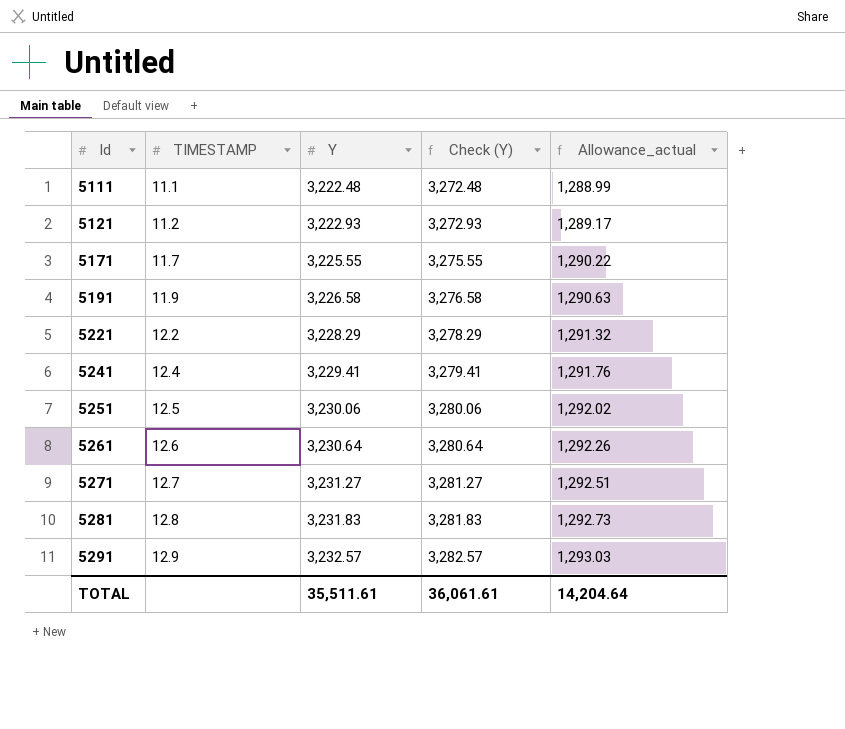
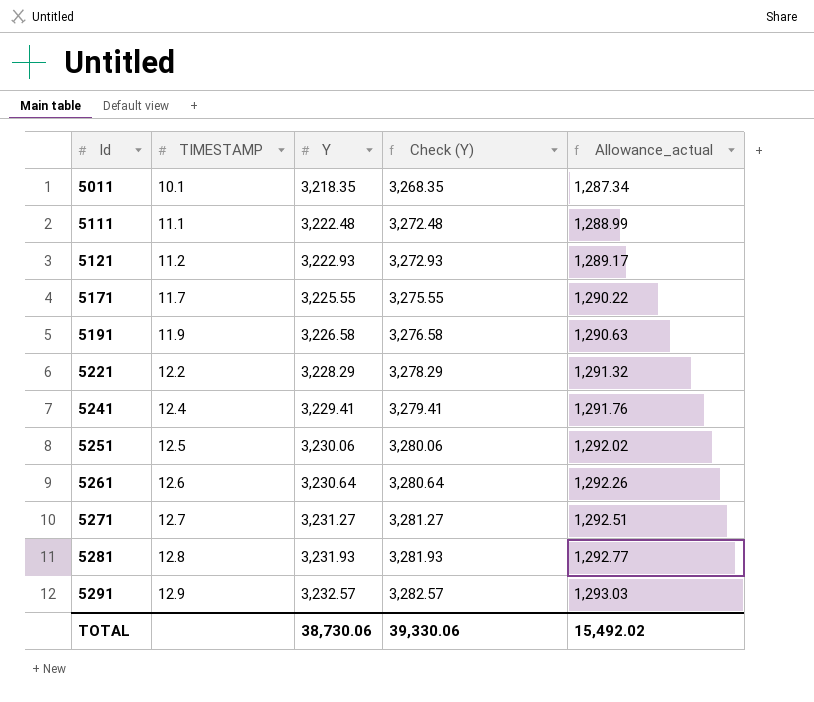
row 5011: none -> 10.1 | 3,218.35 | 3,268.35 | 1,287.34
5281 | Y: 3,231.83 -> 3,231.93
5281 | Check (Y): 3,281.83 -> 3,281.93
5281 | Allowance_actual: 1,292.73 -> 1,292.77
TOTAL | Y: 35,511.61 -> 38,730.06
TOTAL | Check (Y): 36,061.61 -> 39,330.06
TOTAL | Allowance_actual: 14,204.64 -> 15,492.02

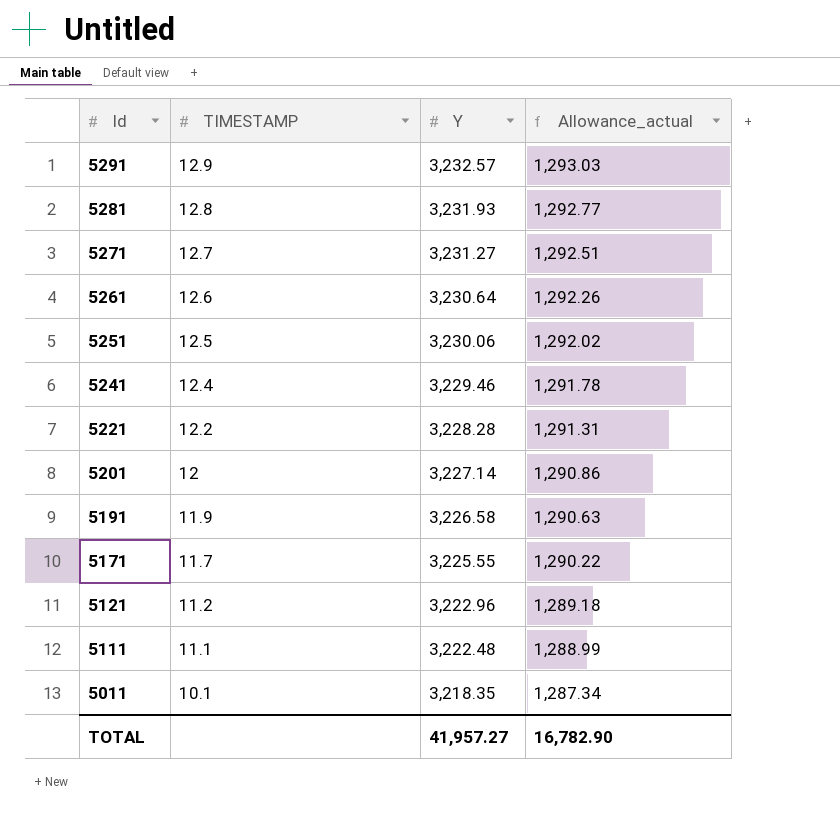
row order: Id ascending -> Id descending
column Check (Y) | formula: [Y] + 50 -> none
5241 | Y: 3,229.41 -> 3,229.46
5241 | Allowance_actual: 1,291.76 -> 1,291.78
5221 | Y: 3,228.29 -> 3,228.28
5221 | Allowance_actual: 1,291.32 -> 1,291.31
row 5201: none -> 12 | 3,227.14 | 1,290.86
5121 | Y: 3,222.93 -> 3,222.96
5121 | Allowance_actual: 1,289.17 -> 1,289.18
TOTAL | Y: 38,730.06 -> 41,957.27
TOTAL | Allowance_actual: 15,492.02 -> 16,782.90

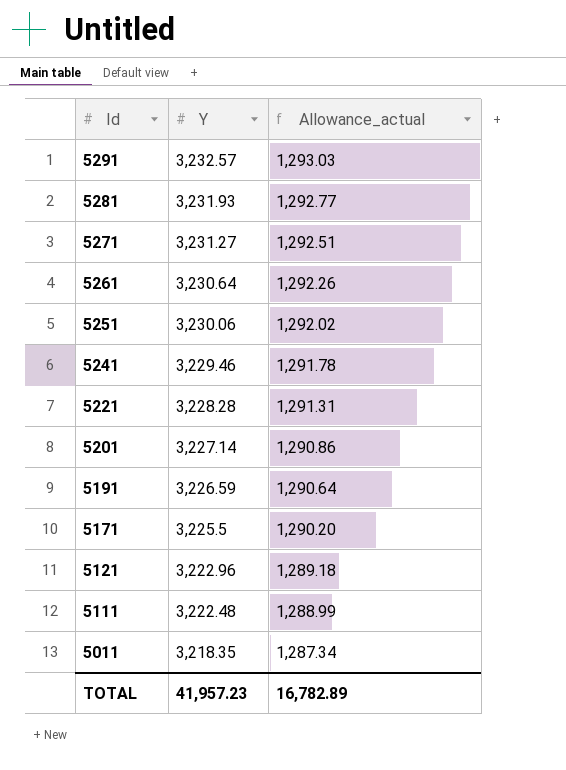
column TIMESTAMP | position: 2 -> none
5191 | Y: 3,226.58 -> 3,226.59
5191 | Allowance_actual: 1,290.63 -> 1,290.64
5171 | Y: 3,225.55 -> 3,225.5
5171 | Allowance_actual: 1,290.22 -> 1,290.20
TOTAL | Y: 41,957.27 -> 41,957.23
TOTAL | Allowance_actual: 16,782.90 -> 16,782.89

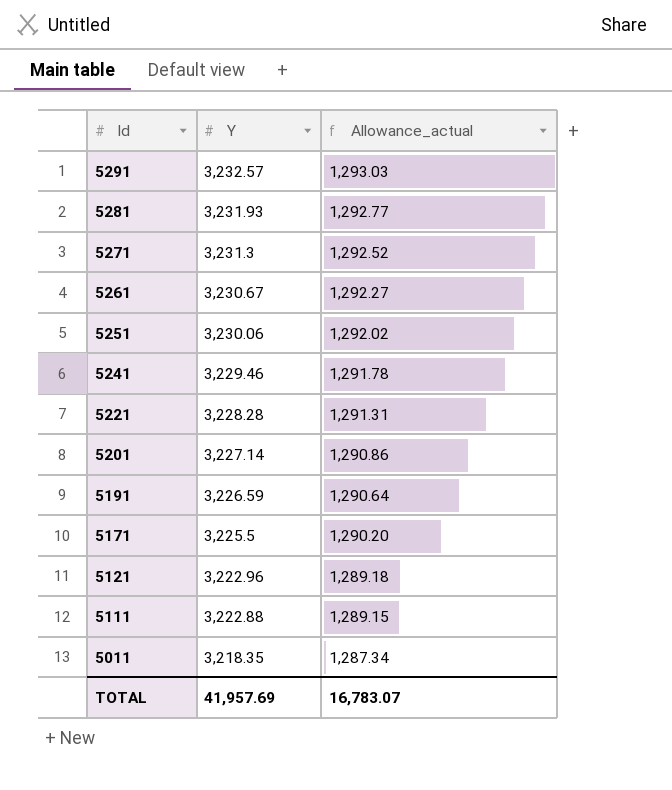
5271 | Y: 3,231.27 -> 3,231.3
5271 | Allowance_actual: 1,292.51 -> 1,292.52
5261 | Y: 3,230.64 -> 3,230.67
5261 | Allowance_actual: 1,292.26 -> 1,292.27
5111 | Y: 3,222.48 -> 3,222.88
5111 | Allowance_actual: 1,288.99 -> 1,289.15
TOTAL | Y: 41,957.23 -> 41,957.69
TOTAL | Allowance_actual: 16,782.89 -> 16,783.07

